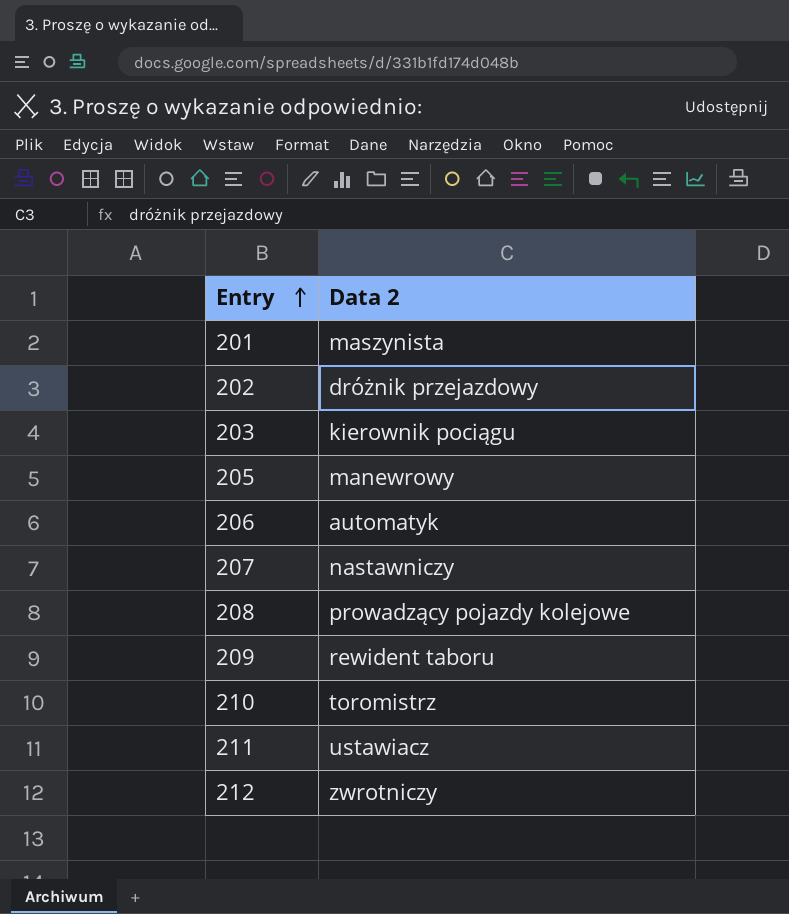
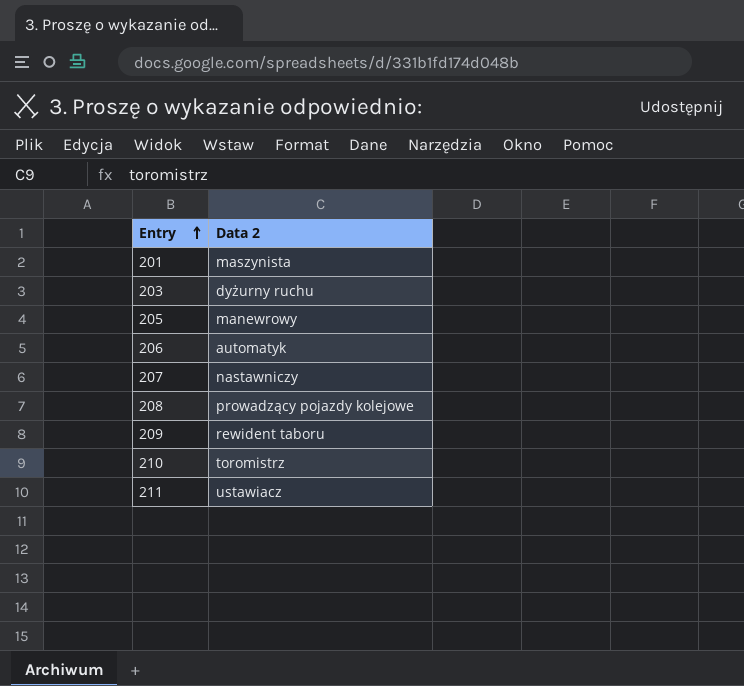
row 202: dróżnik przejazdowy -> none
row 212: zwrotniczy -> none
203 | Data 2: kierownik pociągu -> dyżurny ruchu

